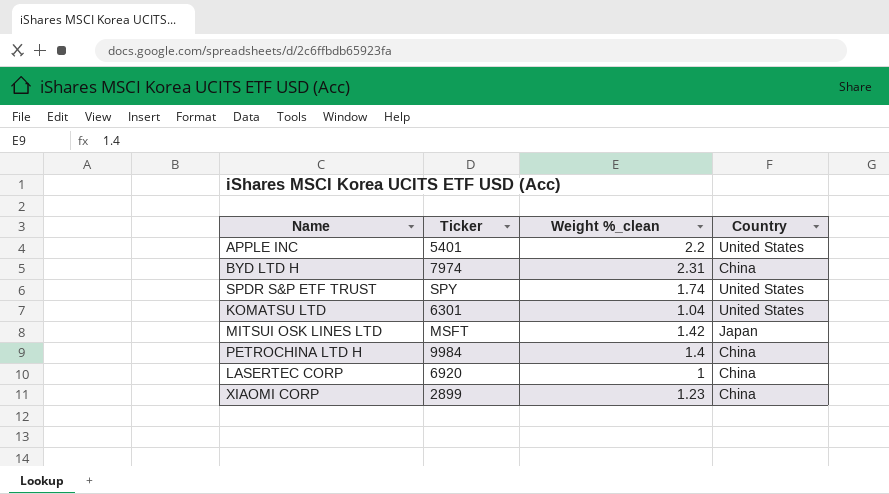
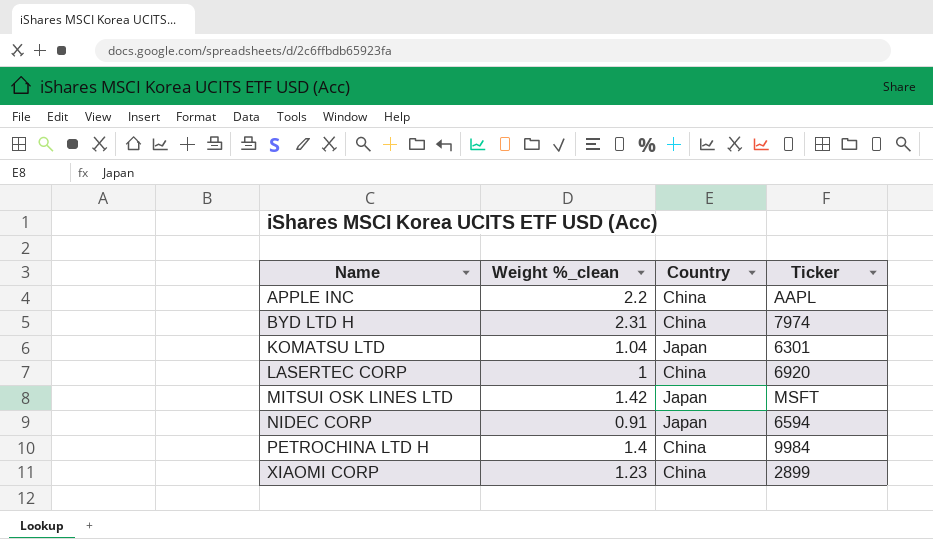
row order: none -> Name ascending
column Ticker | position: 2 -> 4
row SPDR S&P ETF TRUST: SPY | 1.74 | United States -> none
APPLE INC | Country: United States -> China
APPLE INC | Ticker: 5401 -> AAPL
KOMATSU LTD | Country: United States -> Japan
row NIDEC CORP: none -> 0.91 | Japan | 6594

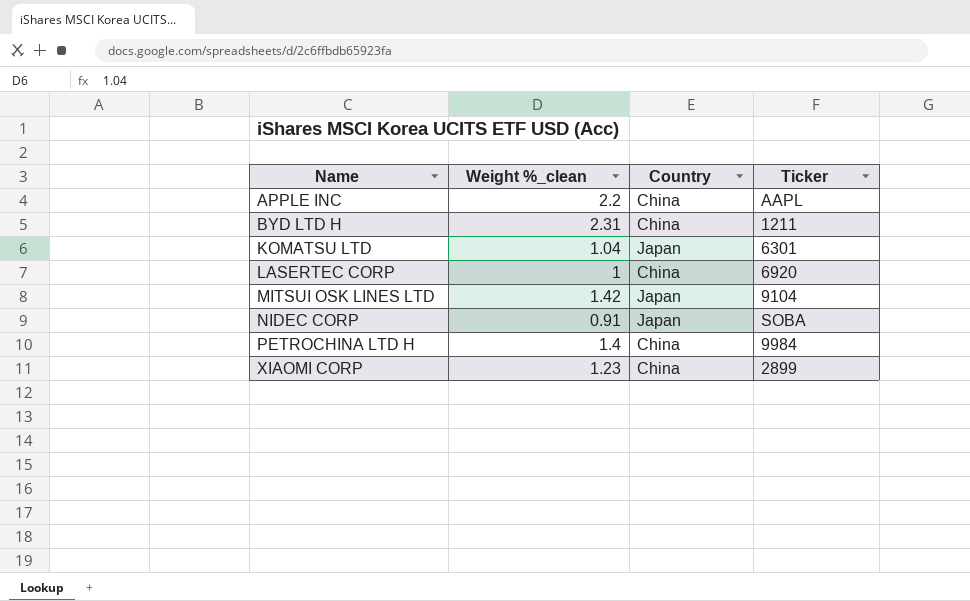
BYD LTD H | Ticker: 7974 -> 1211
MITSUI OSK LINES LTD | Ticker: MSFT -> 9104
NIDEC CORP | Ticker: 6594 -> SOBA

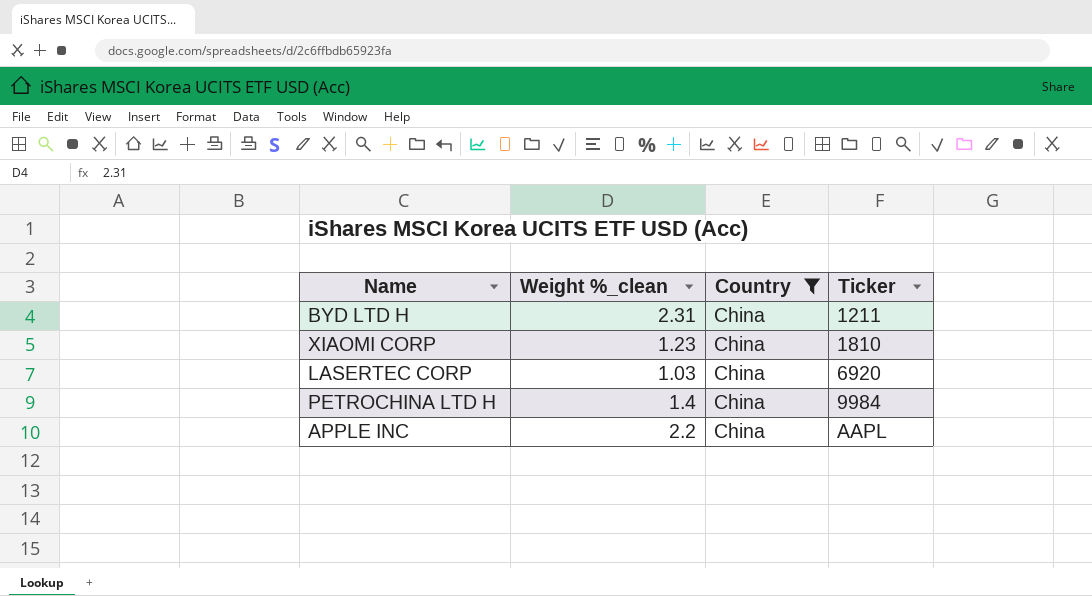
filter: none -> Country = China
row order: Name ascending -> Ticker ascending
XIAOMI CORP | Ticker: 2899 -> 1810
LASERTEC CORP | Weight %_clean: 1 -> 1.03

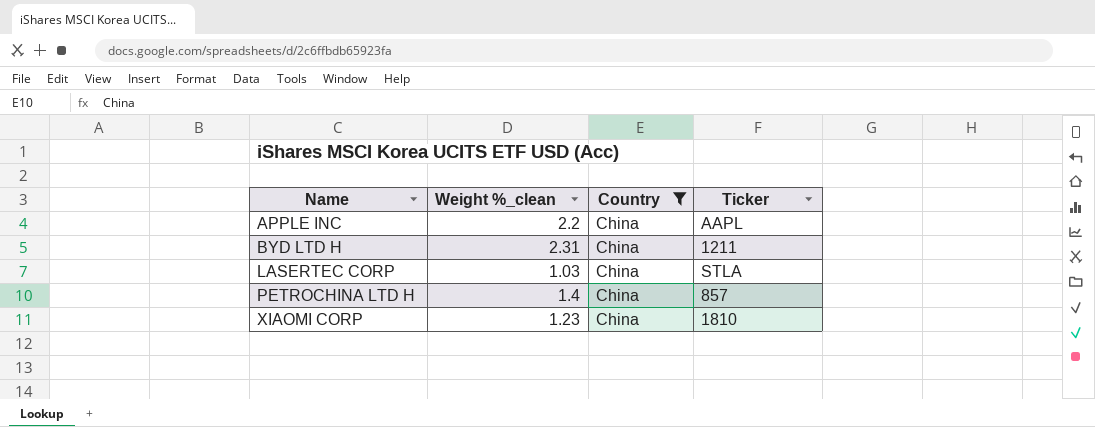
row order: Ticker ascending -> Name ascending
LASERTEC CORP | Ticker: 6920 -> STLA
PETROCHINA LTD H | Ticker: 9984 -> 857

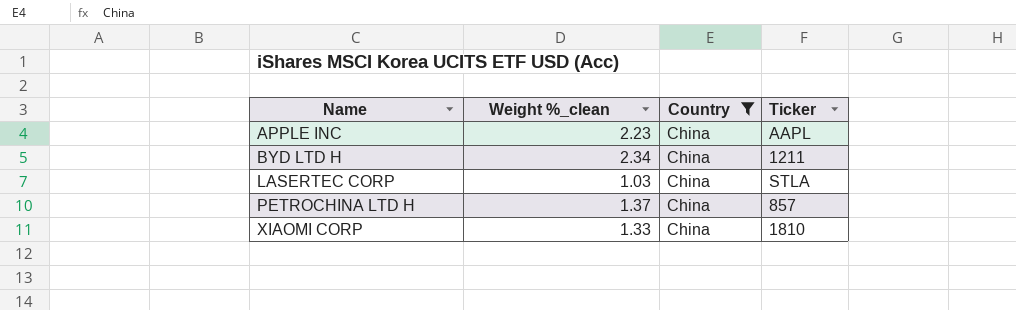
APPLE INC | Weight %_clean: 2.2 -> 2.23
BYD LTD H | Weight %_clean: 2.31 -> 2.34
PETROCHINA LTD H | Weight %_clean: 1.4 -> 1.37
XIAOMI CORP | Weight %_clean: 1.23 -> 1.33

